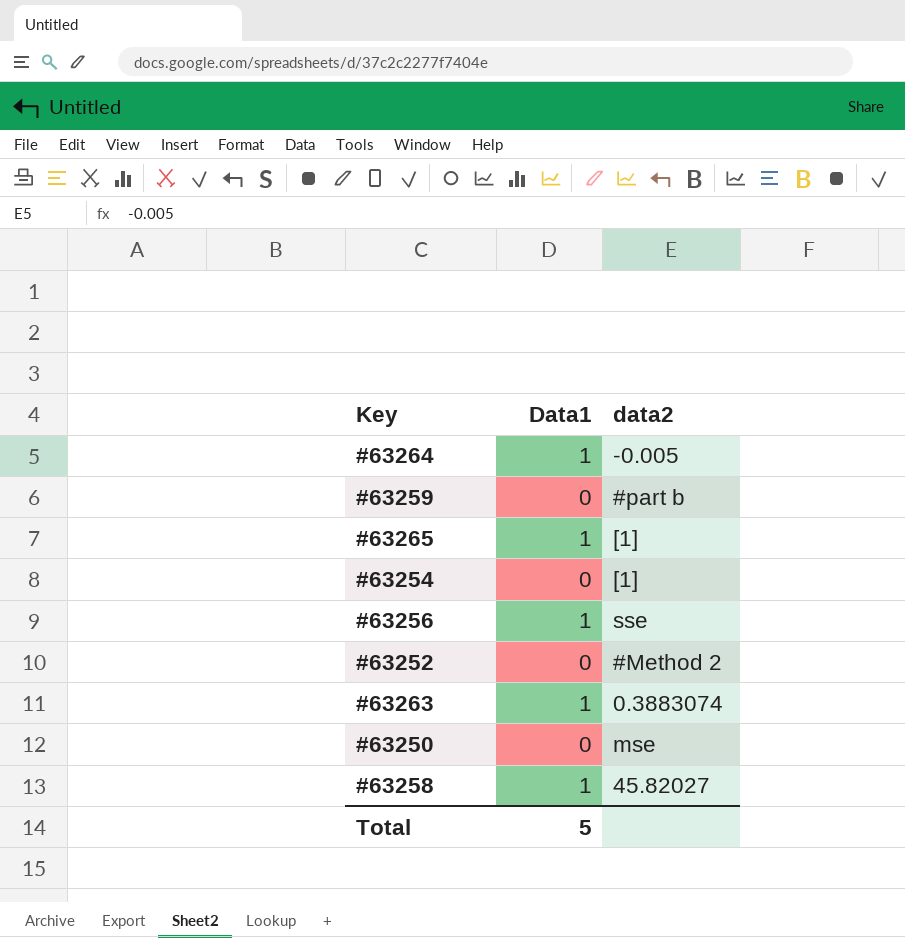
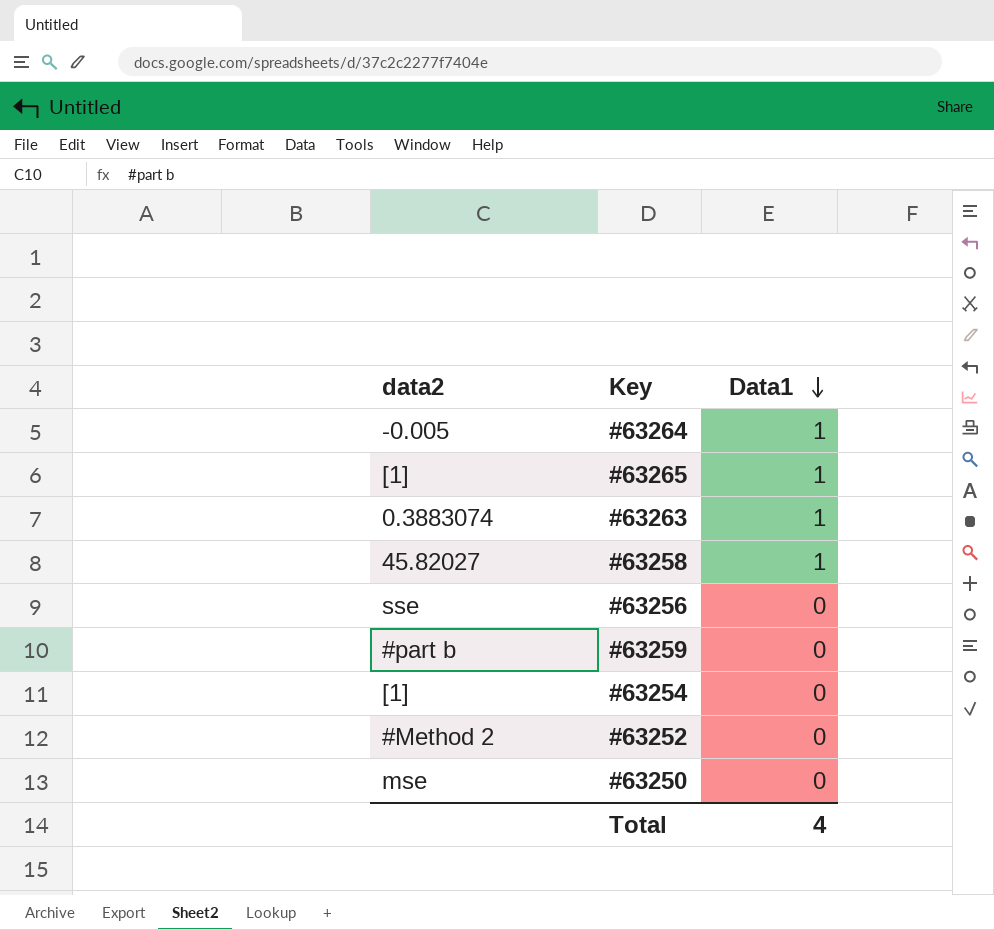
row order: none -> Data1 descending
column data2 | position: 3 -> 1
#63256 | Data1: 1 -> 0
Total | Data1: 5 -> 4

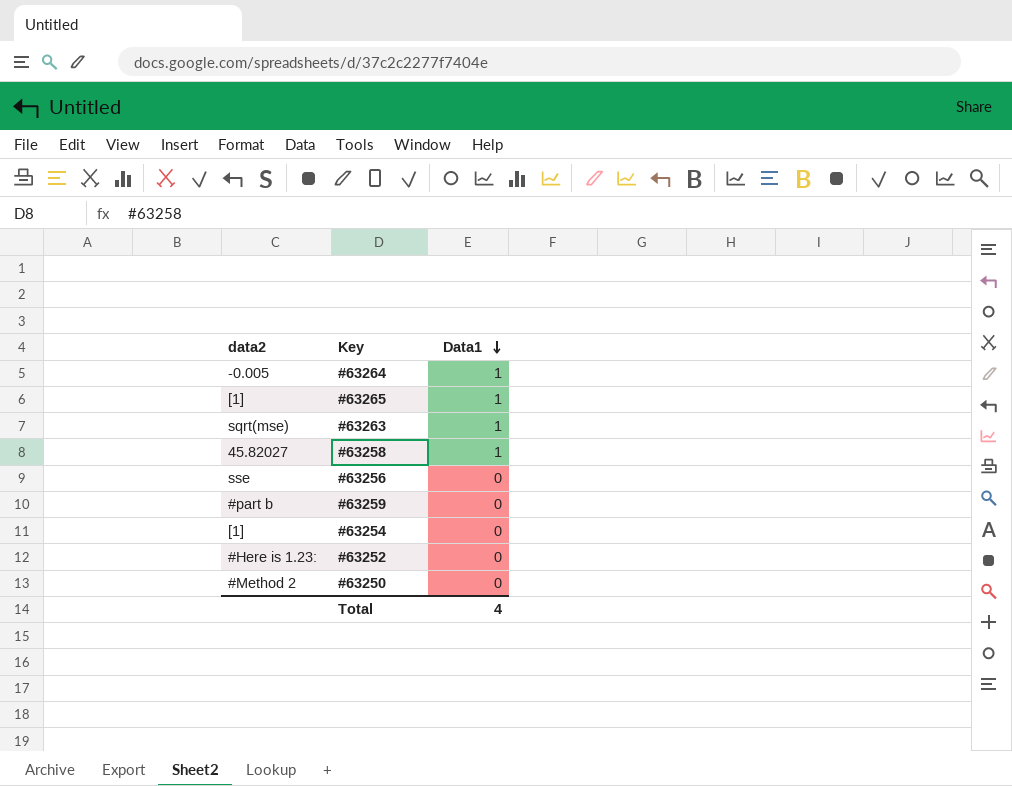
#63263 | data2: 0.3883074 -> sqrt(mse)
#63252 | data2: #Method 2 -> #Here is 1.23:
#63250 | data2: mse -> #Method 2

